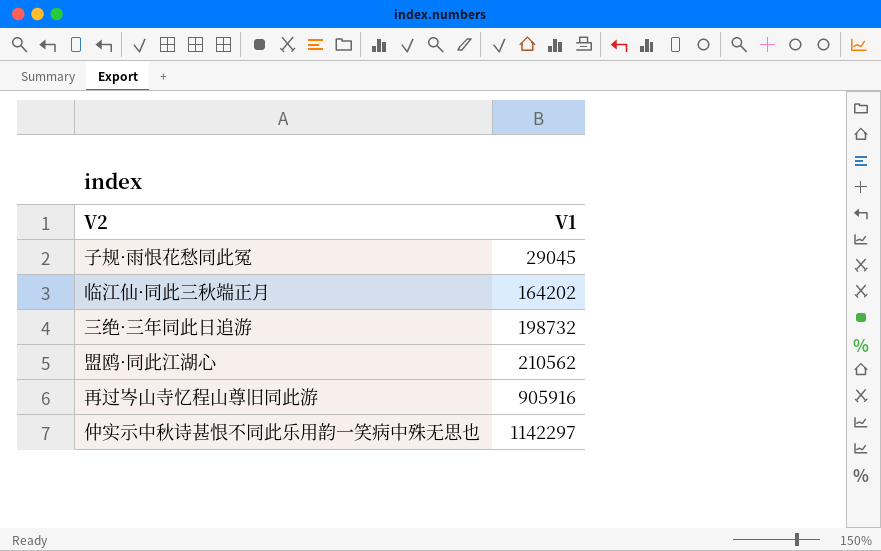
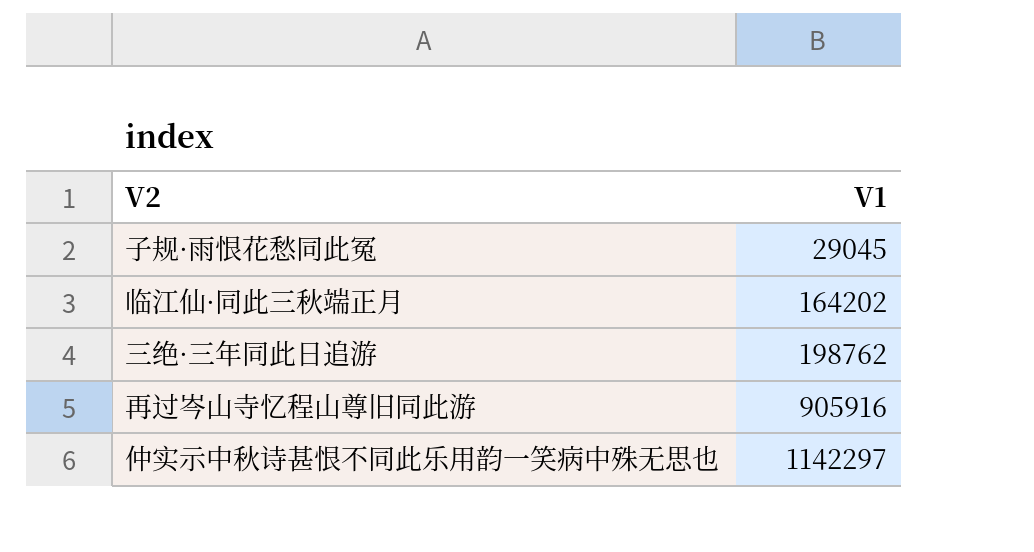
row 盟鸥·同此江湖心: 210562 -> none
三绝·三年同此日追游 | V1: 198732 -> 198762

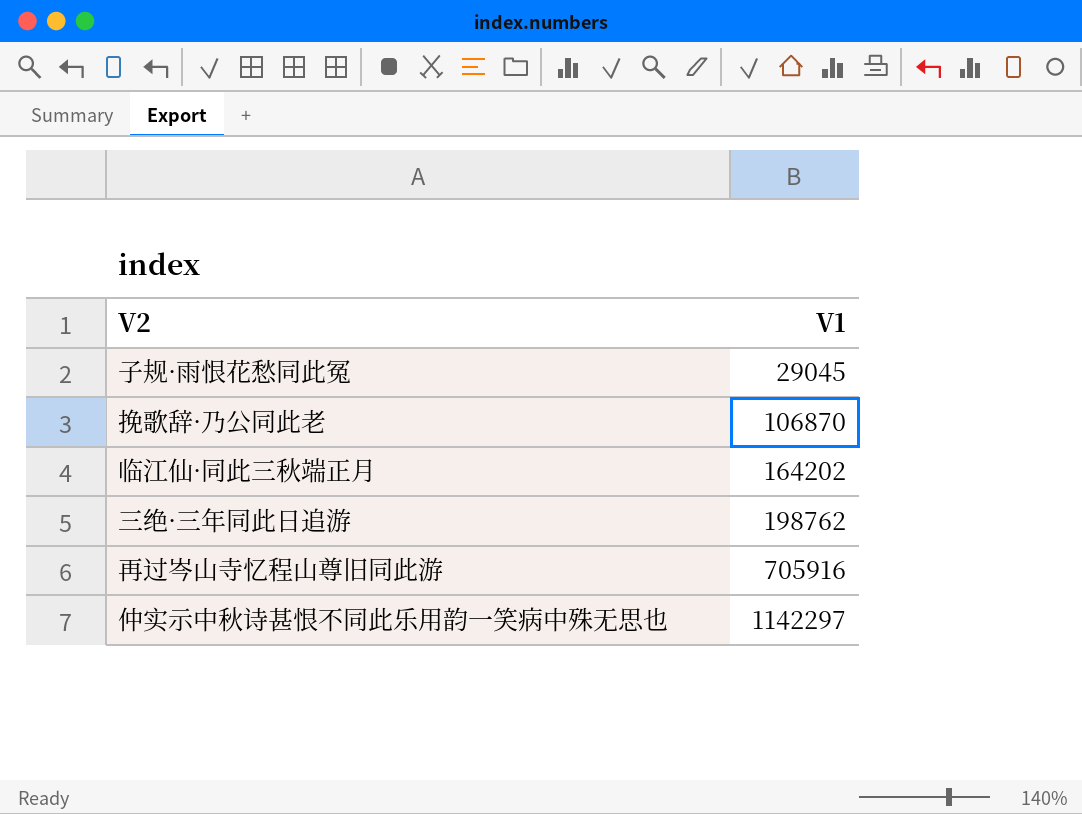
row 挽歌辞·乃公同此老: none -> 106870
再过岑山寺忆程山尊旧同此游 | V1: 905916 -> 705916

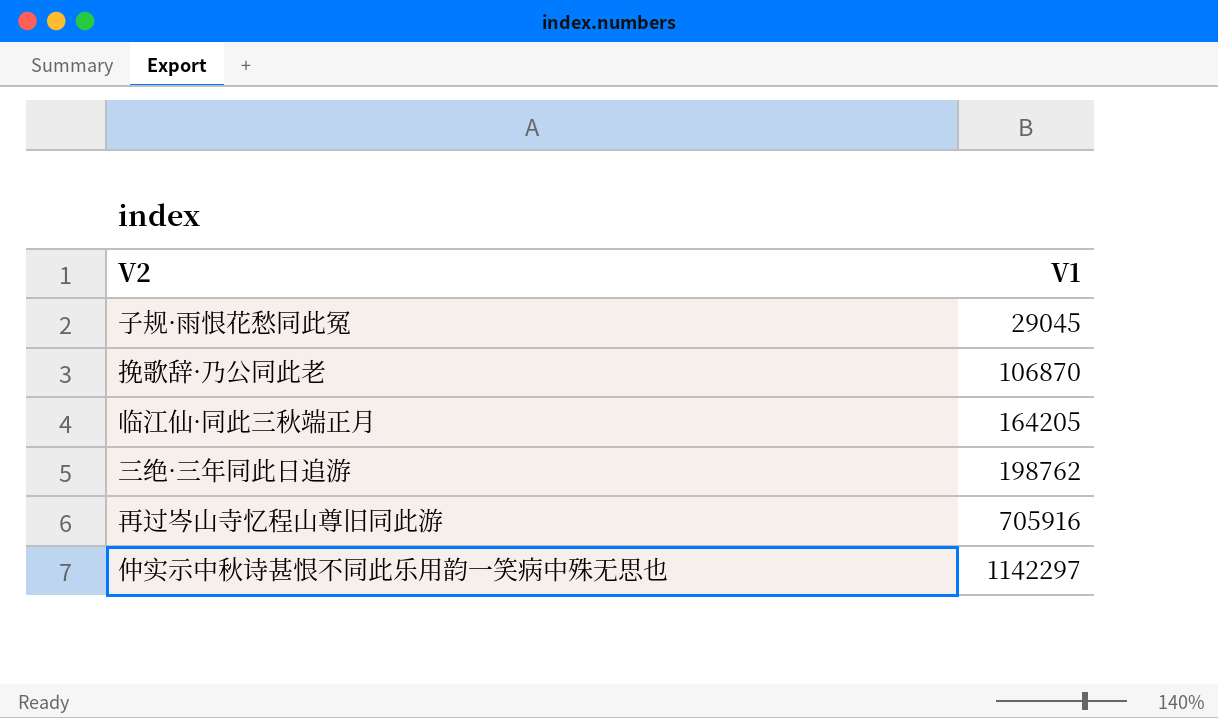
临江仙·同此三秋端正月 | V1: 164202 -> 164205

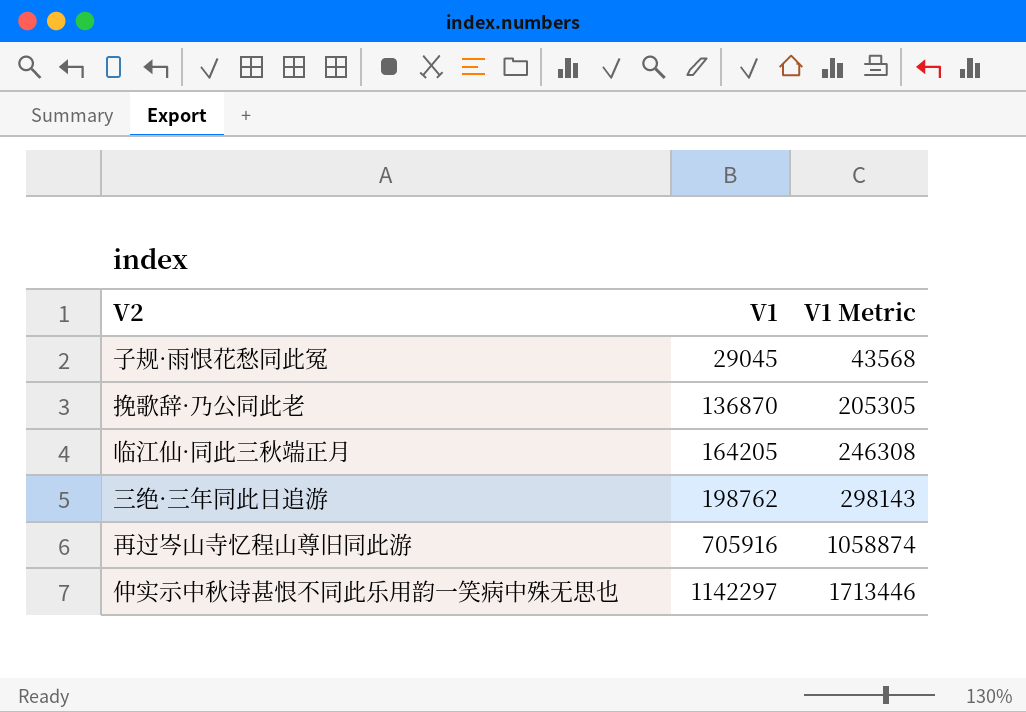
column V1 Metric | formula: none -> [V1] * 1.5
挽歌辞·乃公同此老 | V1: 106870 -> 136870

